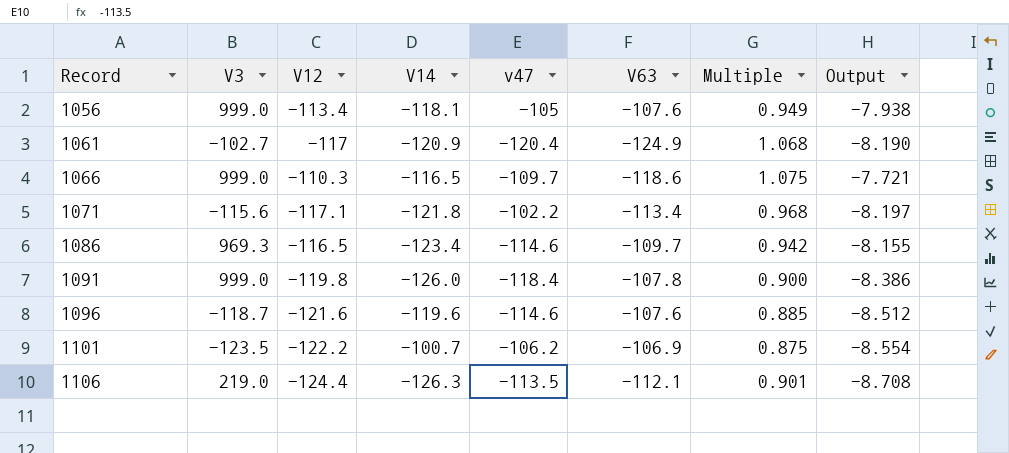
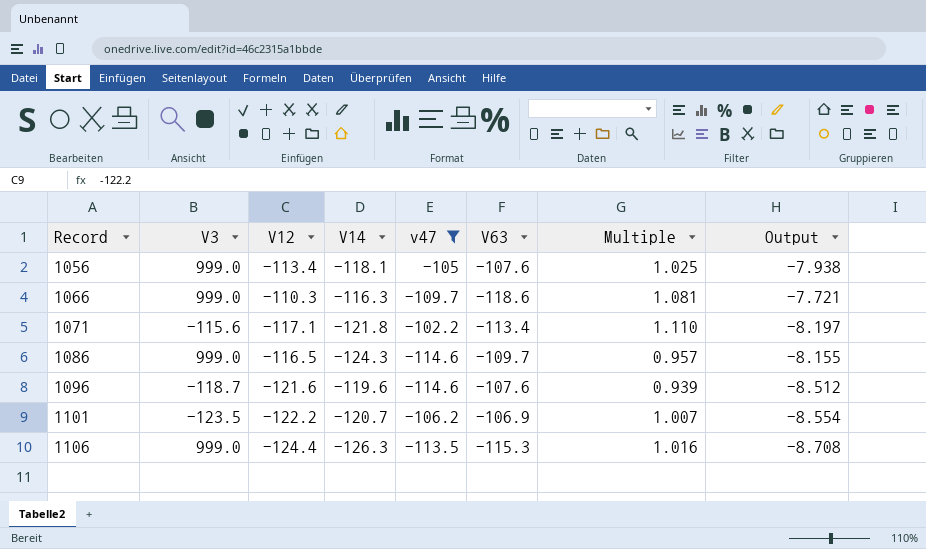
filter: none -> v47 >= -114.6
column Multiple | formula: [V63] / [V12] -> [V63] / [v47]
1066 | V14: -116.5 -> -116.3
1086 | V3: 969.3 -> 999.0
1086 | V14: -123.4 -> -124.3
1101 | V14: -100.7 -> -120.7
1106 | V3: 219.0 -> 999.0
1106 | V63: -112.1 -> -115.3

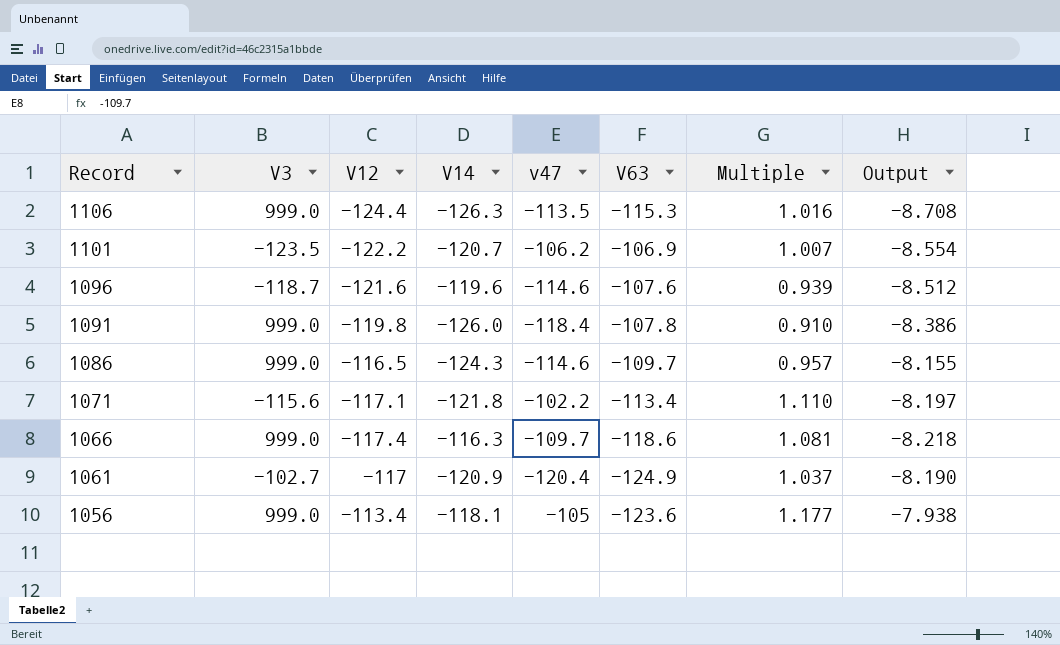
filter: v47 >= -114.6 -> none
row order: Record ascending -> Record descending
1066 | V12: -110.3 -> -117.4
1066 | Output: -7.721 -> -8.218
1056 | V63: -107.6 -> -123.6
1056 | Multiple: 1.025 -> 1.177

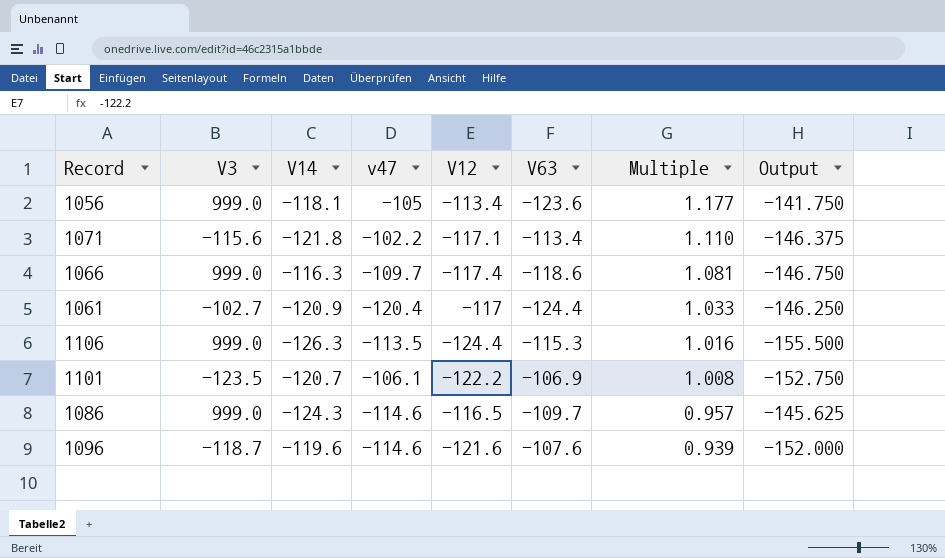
row order: Record descending -> Multiple descending
column V12 | position: 3 -> 5
column Output | formula: [V12] * 0.07 -> [V12] * 1.25
row 1091: 999.0 | -119.8 | -126.0 | -118.4 | -107.8 | 0.910 | -8.386 -> none
1061 | V63: -124.9 -> -124.4
1061 | Multiple: 1.037 -> 1.033
1101 | v47: -106.2 -> -106.1
1101 | Multiple: 1.007 -> 1.008

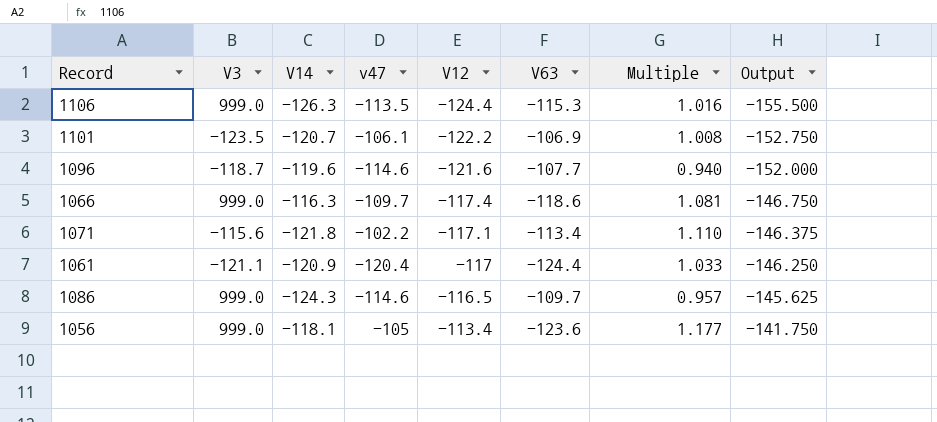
row order: Multiple descending -> V12 ascending
1096 | V63: -107.6 -> -107.7
1096 | Multiple: 0.939 -> 0.940
1061 | V3: -102.7 -> -121.1

